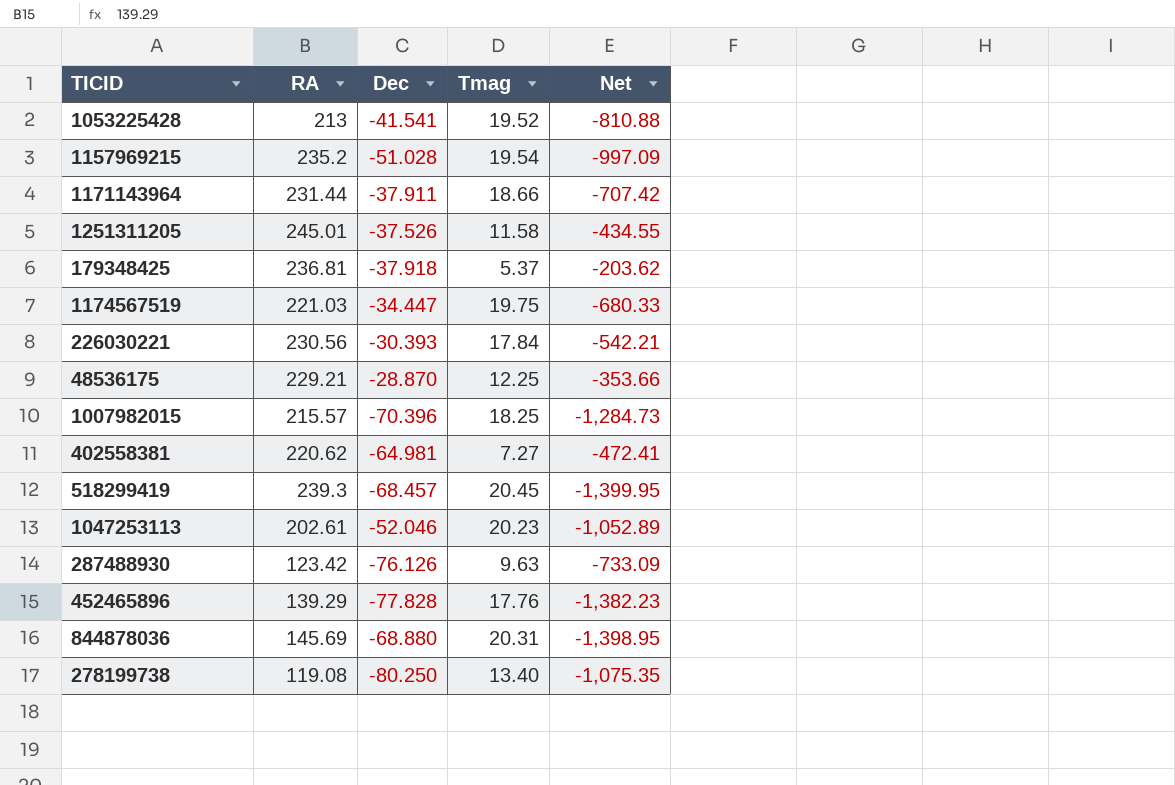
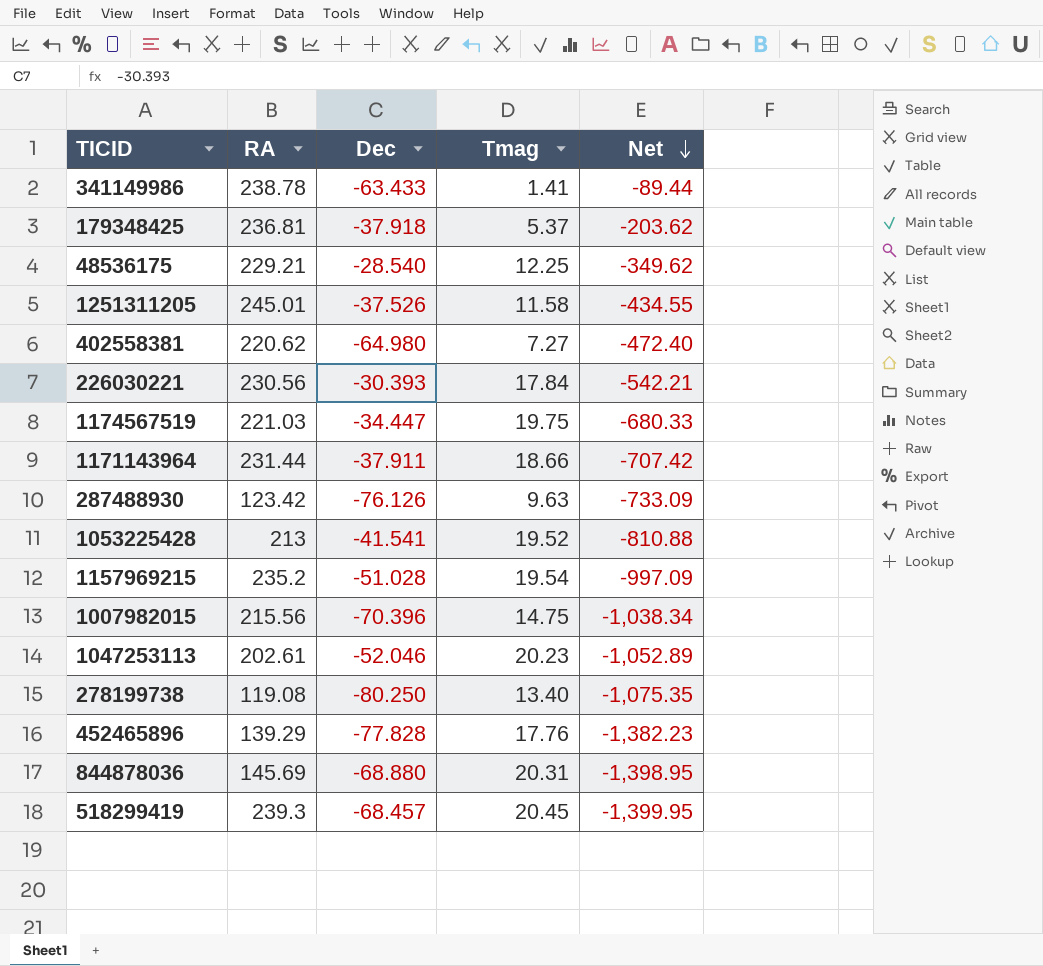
row order: none -> Net descending
row 341149986: none -> 238.78 | -63.433 | 1.41 | -89.44
48536175 | Dec: -28.870 -> -28.540
48536175 | Net: -353.66 -> -349.62
402558381 | Dec: -64.981 -> -64.980
402558381 | Net: -472.41 -> -472.40
1007982015 | RA: 215.57 -> 215.56
1007982015 | Tmag: 18.25 -> 14.75
1007982015 | Net: -1,284.73 -> -1,038.34

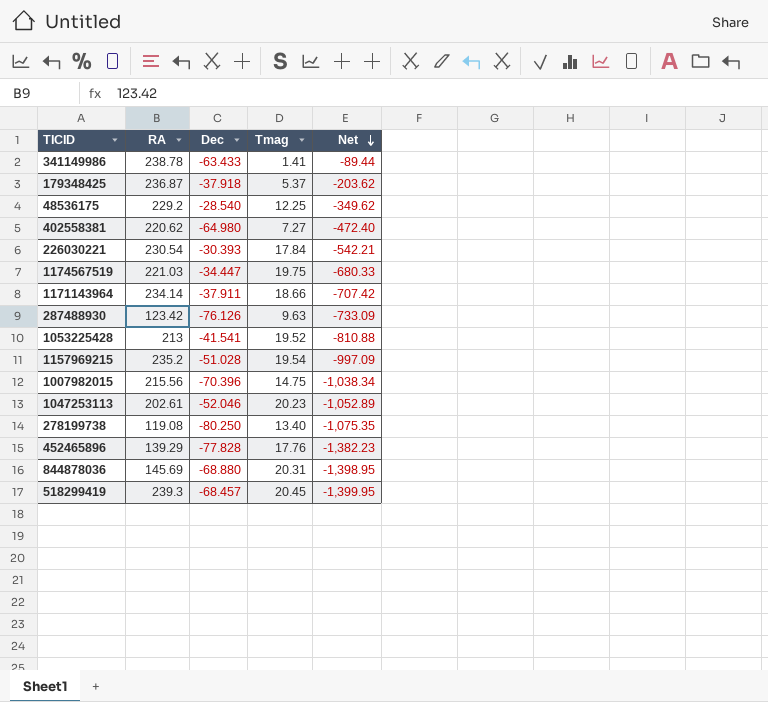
row 1251311205: 245.01 | -37.526 | 11.58 | -434.55 -> none
179348425 | RA: 236.81 -> 236.87
48536175 | RA: 229.21 -> 229.2
226030221 | RA: 230.56 -> 230.54
1171143964 | RA: 231.44 -> 234.14

